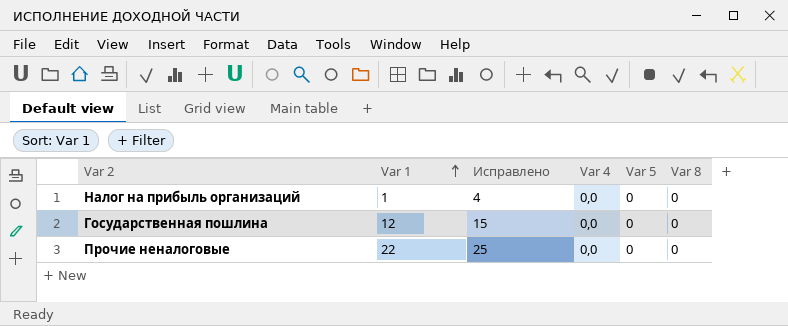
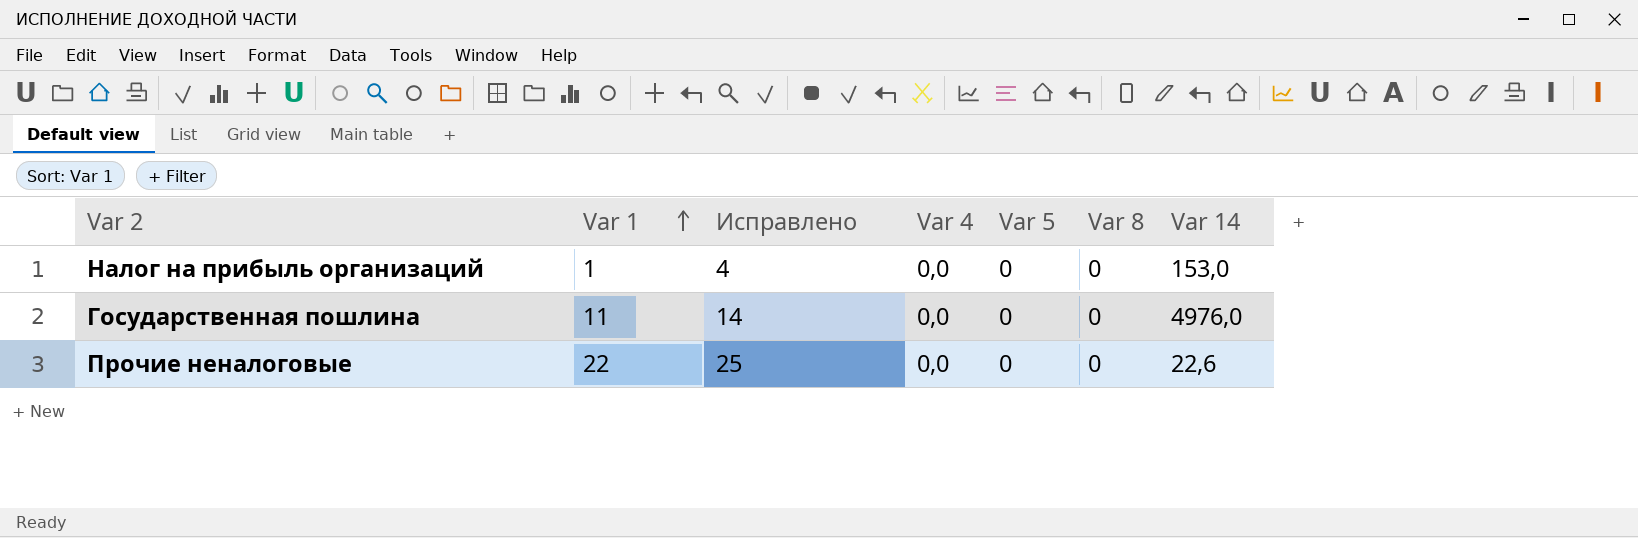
column Var 14 | position: none -> 7
Государственная пошлина | Var 1: 12 -> 11
Государственная пошлина | Исправлено: 15 -> 14

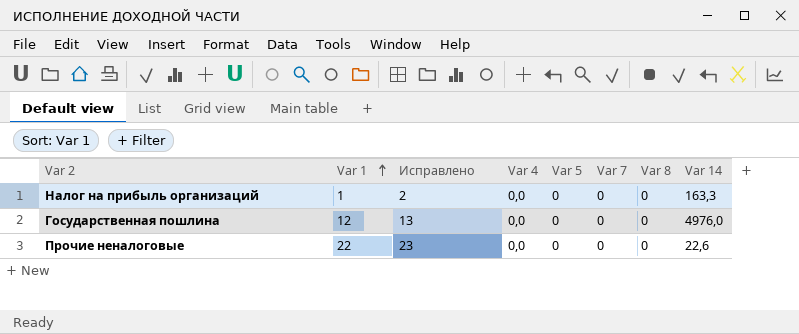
column Исправлено | formula: [Var 1] + 3 -> [Var 1] + 1
column Var 7 | position: none -> 6
Налог на прибыль организаций | Var 14: 153,0 -> 163,3
Государственная пошлина | Var 1: 11 -> 12

